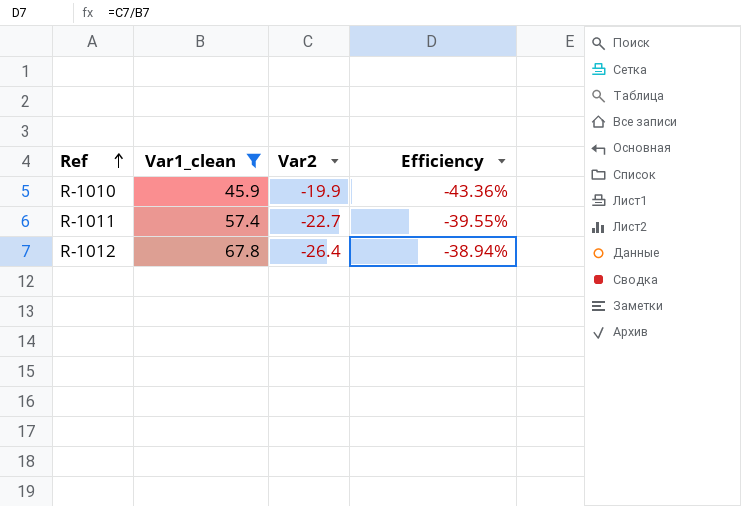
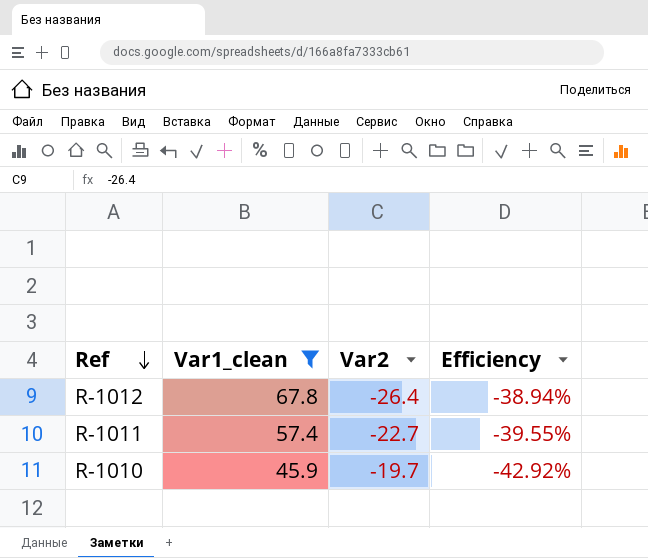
row order: Ref ascending -> Ref descending
R-1010 | Var2: -19.9 -> -19.7
R-1010 | Efficiency: -43.36% -> -42.92%

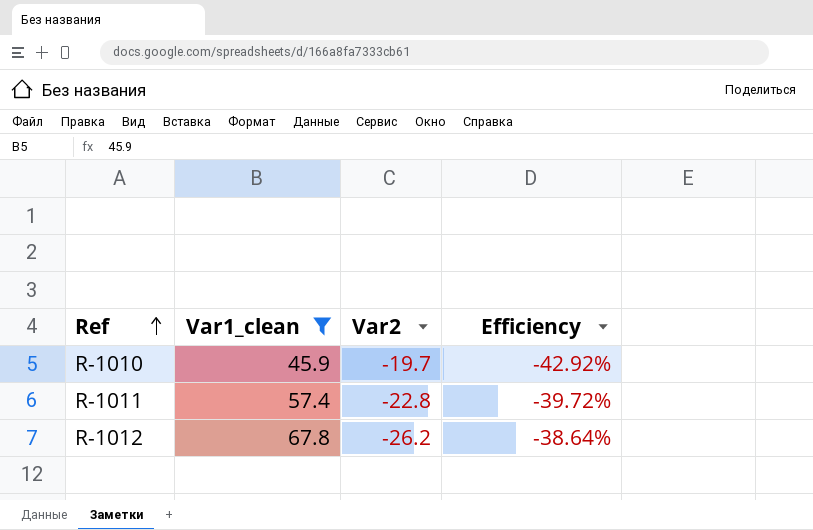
row order: Ref descending -> Ref ascending
R-1011 | Var2: -22.7 -> -22.8
R-1011 | Efficiency: -39.55% -> -39.72%
R-1012 | Var2: -26.4 -> -26.2
R-1012 | Efficiency: -38.94% -> -38.64%

